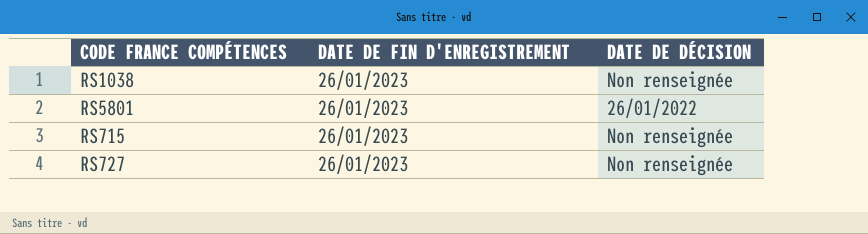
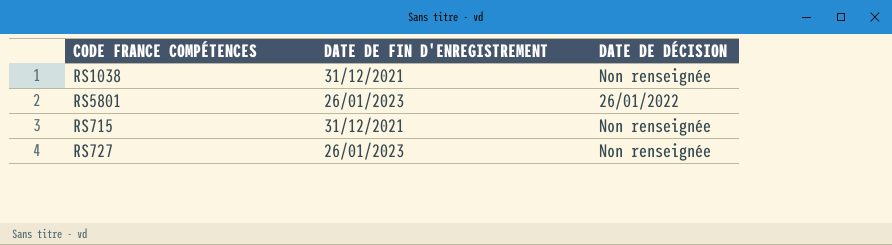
RS1038 | DATE DE FIN D'ENREGISTREMENT: 26/01/2023 -> 31/12/2021
RS715 | DATE DE FIN D'ENREGISTREMENT: 26/01/2023 -> 31/12/2021

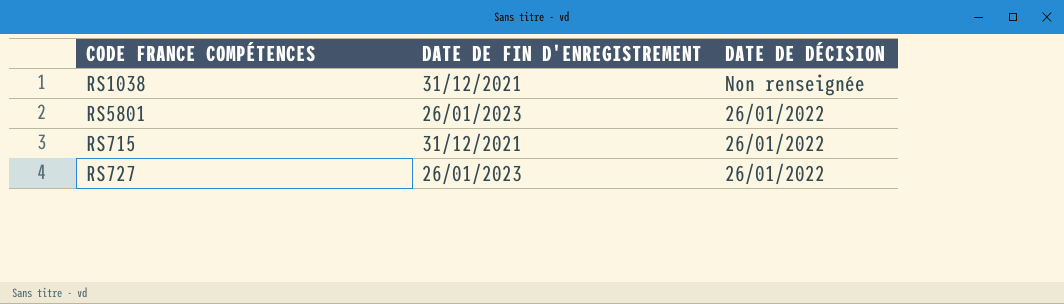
RS715 | DATE DE DÉCISION: Non renseignée -> 26/01/2022
RS727 | DATE DE DÉCISION: Non renseignée -> 26/01/2022

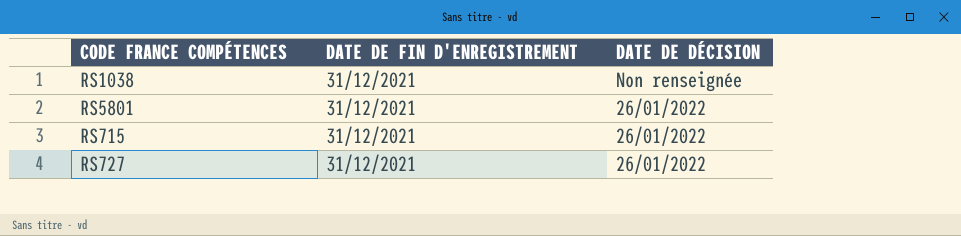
RS5801 | DATE DE FIN D'ENREGISTREMENT: 26/01/2023 -> 31/12/2021
RS727 | DATE DE FIN D'ENREGISTREMENT: 26/01/2023 -> 31/12/2021

